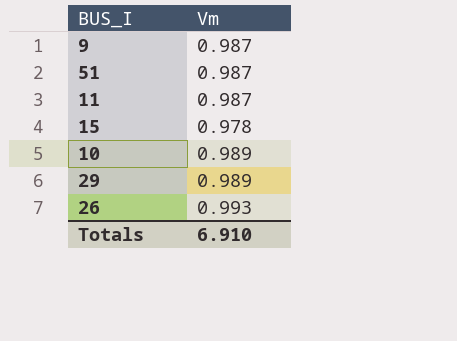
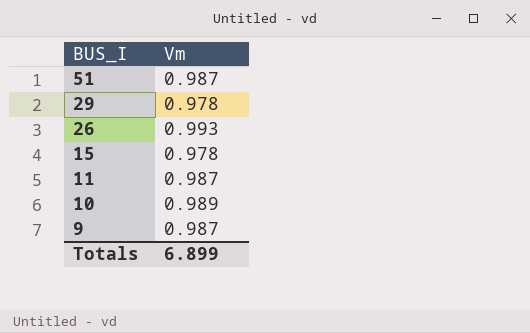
row order: none -> BUS_I descending
29 | Vm: 0.989 -> 0.978
Totals | Vm: 6.910 -> 6.899

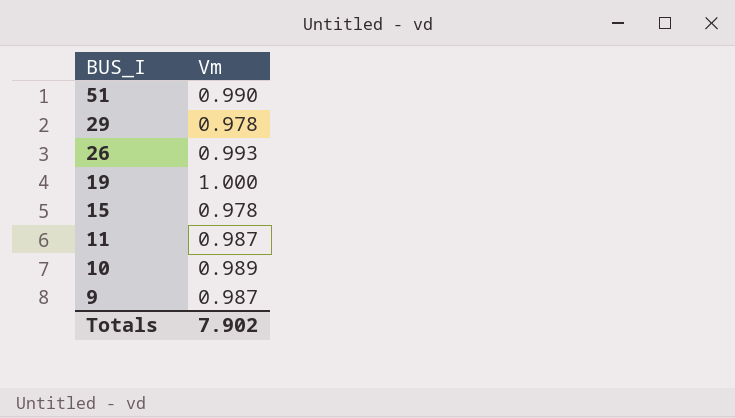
51 | Vm: 0.987 -> 0.990
row 19: none -> 1.000
Totals | Vm: 6.899 -> 7.902

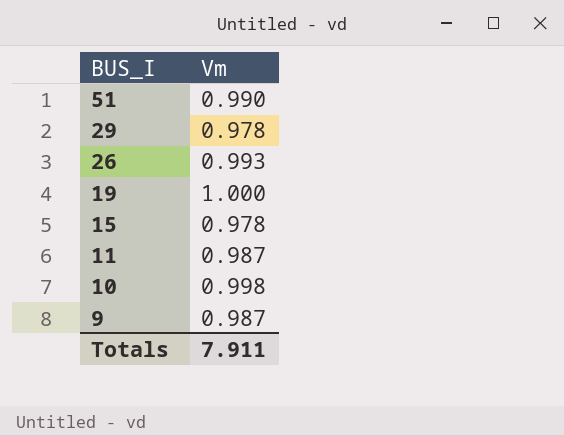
10 | Vm: 0.989 -> 0.998
Totals | Vm: 7.902 -> 7.911

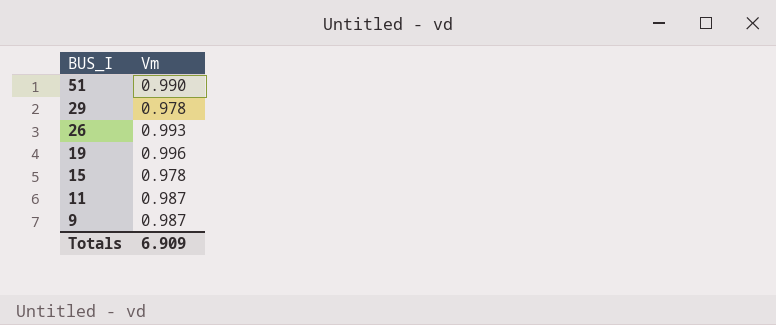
row 10: 0.998 -> none
19 | Vm: 1.000 -> 0.996
Totals | Vm: 7.911 -> 6.909

